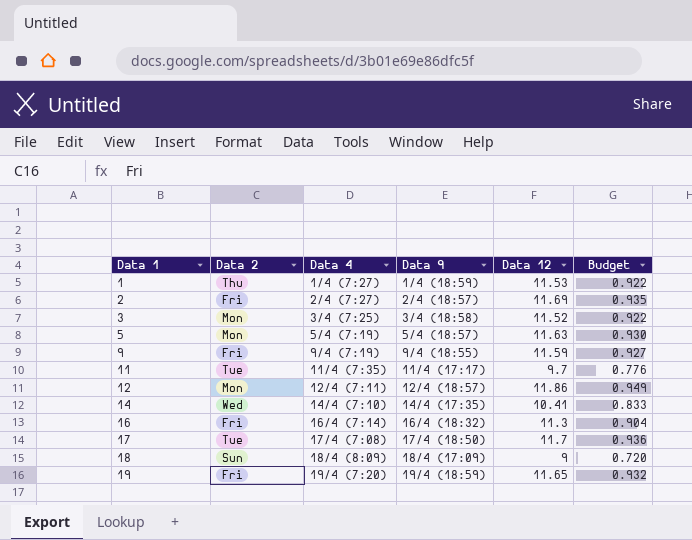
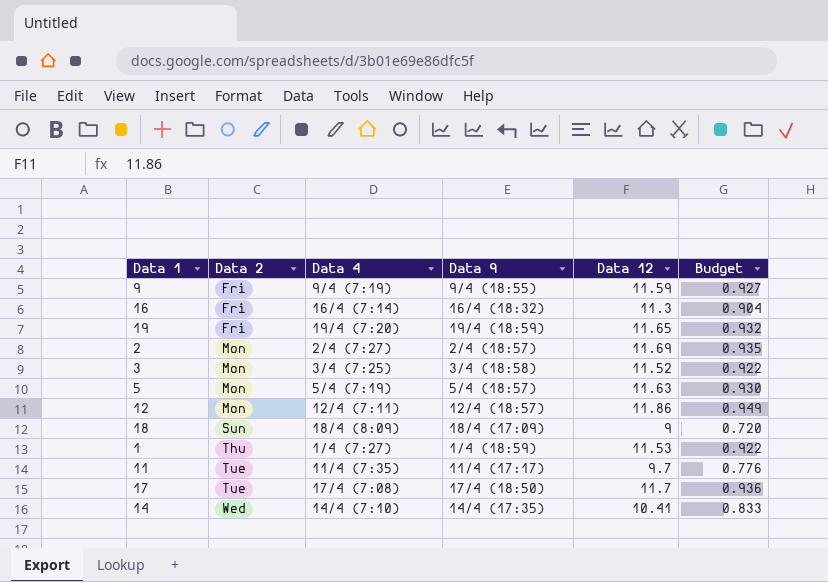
row order: Data 1 ascending -> Data 2 ascending
2 | Data 2: Fri -> Mon

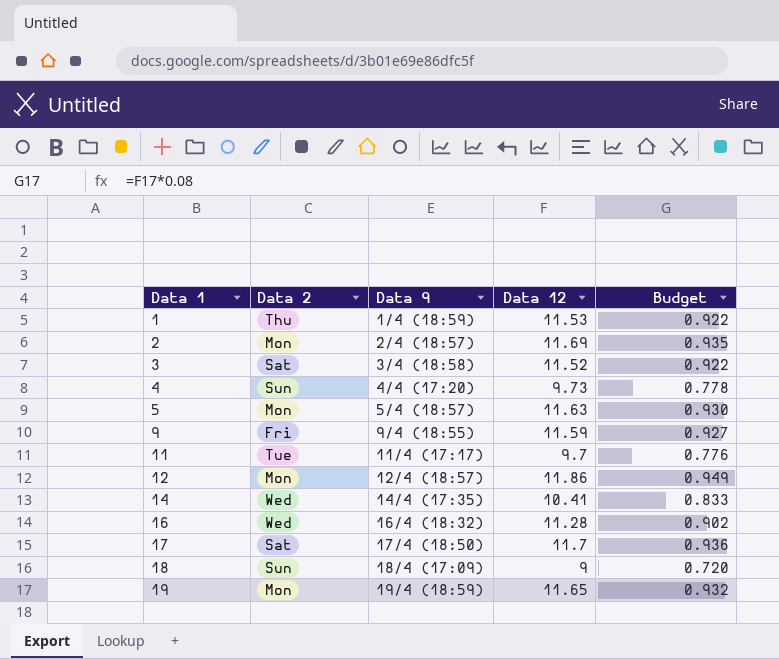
row order: Data 2 ascending -> Data 1 ascending
column Data 4 | position: 3 -> none
3 | Data 2: Mon -> Sat
row 4: none -> Sun | 4/4 (17:20) | 9.73 | 0.778
16 | Data 2: Fri -> Wed
16 | Data 12: 11.3 -> 11.28
16 | Budget: 0.904 -> 0.902
17 | Data 2: Tue -> Sat
19 | Data 2: Fri -> Mon

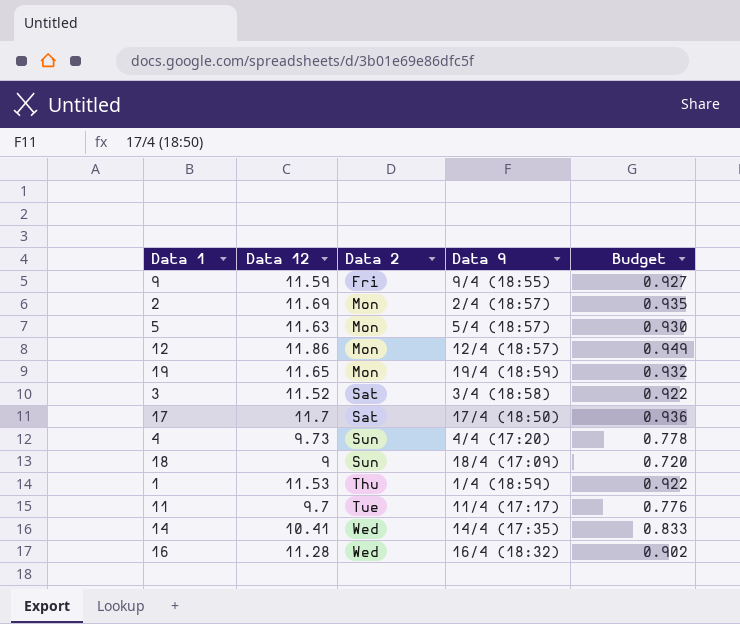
row order: Data 1 ascending -> Data 2 ascending
column Data 12 | position: 4 -> 2

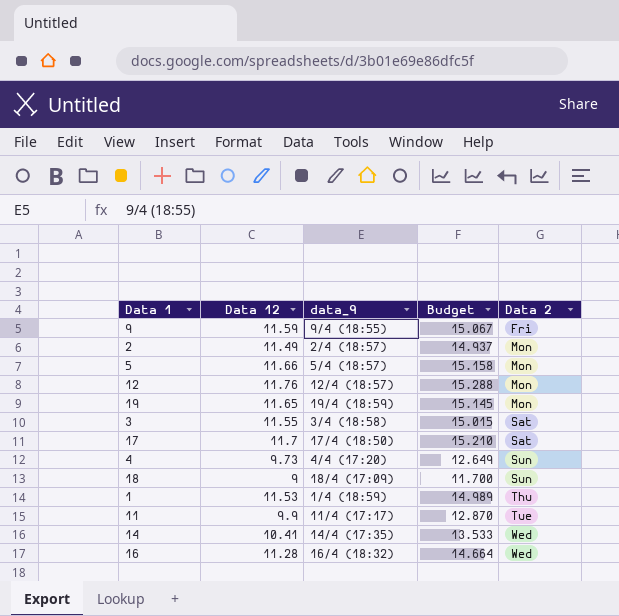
column name: Data 9 -> data_9
column Budget | formula: [Data 12] * 0.08 -> [Data 12] * 1.3
column Data 2 | position: 3 -> 5
2 | Data 12: 11.69 -> 11.49
5 | Data 12: 11.63 -> 11.66
12 | Data 12: 11.86 -> 11.76
3 | Data 12: 11.52 -> 11.55
11 | Data 12: 9.7 -> 9.9

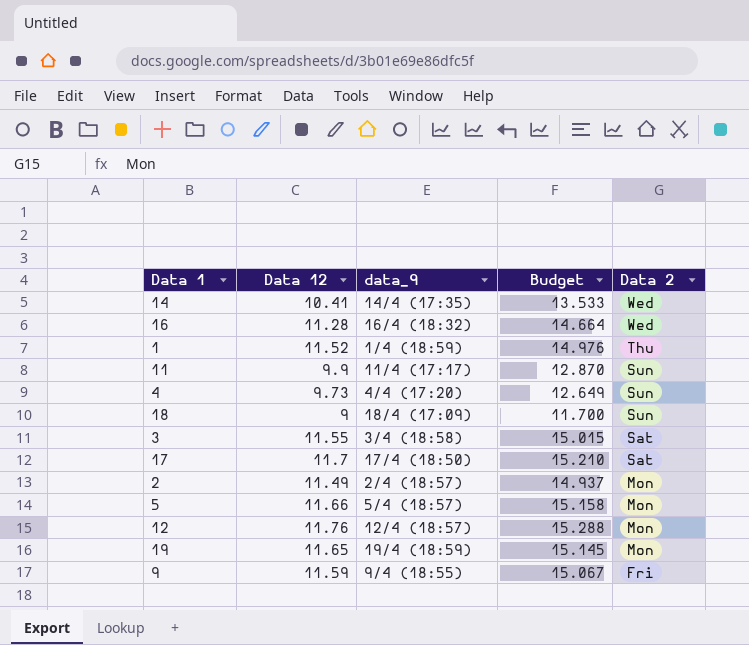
row order: Data 2 ascending -> Data 2 descending
1 | Data 12: 11.53 -> 11.52
1 | Budget: 14.989 -> 14.976
11 | Data 2: Tue -> Sun

